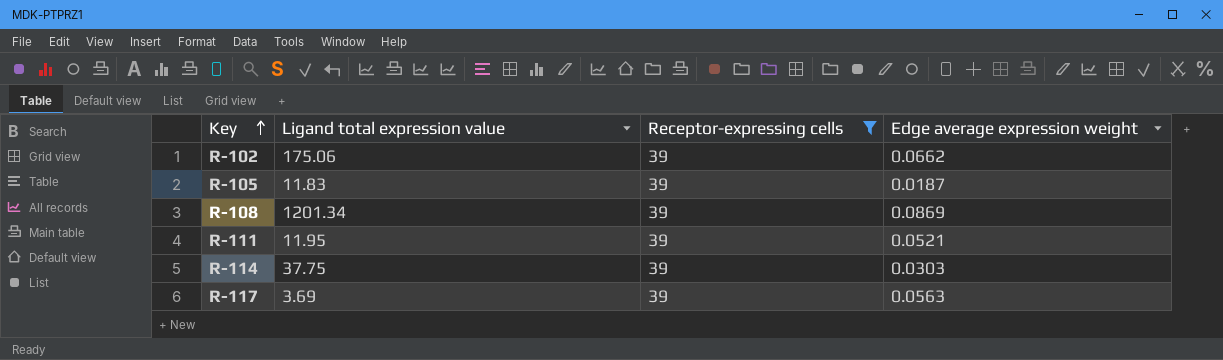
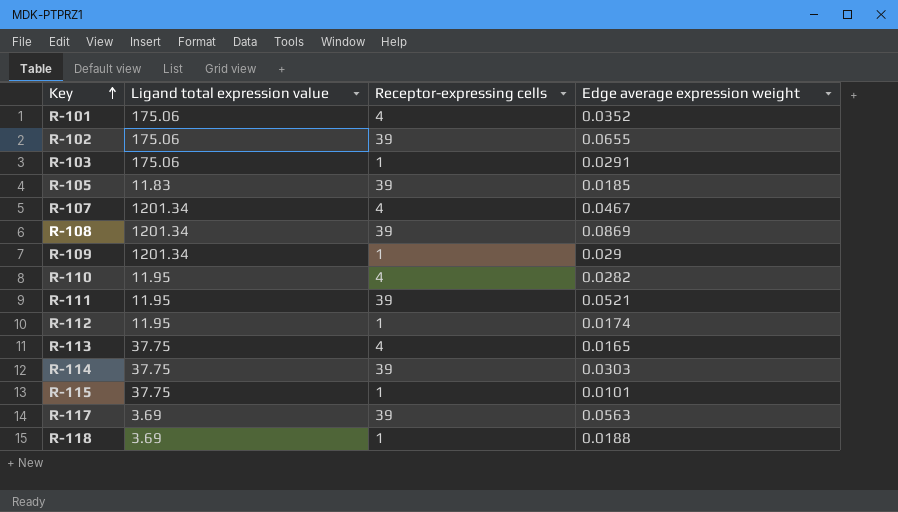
filter: Receptor-expressing cells = 39 -> none
R-102 | Edge average expression weight: 0.0662 -> 0.0655
R-105 | Edge average expression weight: 0.0187 -> 0.0185

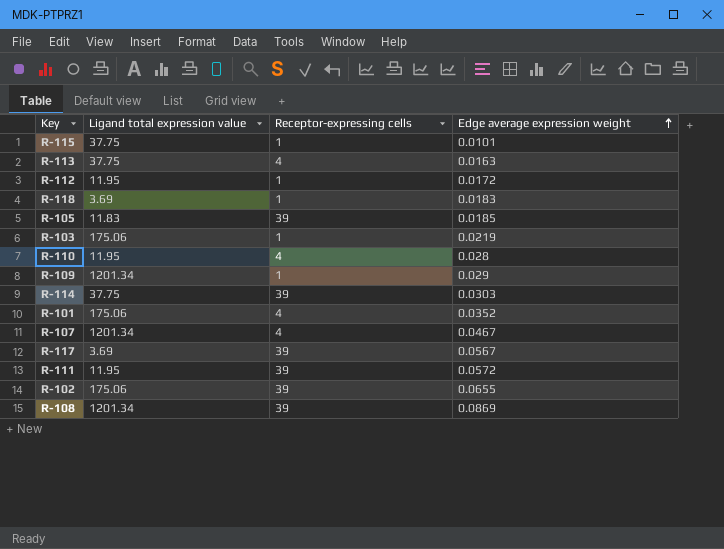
row order: Key ascending -> Edge average expression weight ascending
R-113 | Edge average expression weight: 0.0165 -> 0.0163
R-112 | Edge average expression weight: 0.0174 -> 0.0172
R-118 | Edge average expression weight: 0.0188 -> 0.0183
R-103 | Edge average expression weight: 0.0291 -> 0.0219
R-110 | Edge average expression weight: 0.0282 -> 0.028
R-117 | Edge average expression weight: 0.0563 -> 0.0567
R-111 | Edge average expression weight: 0.0521 -> 0.0572

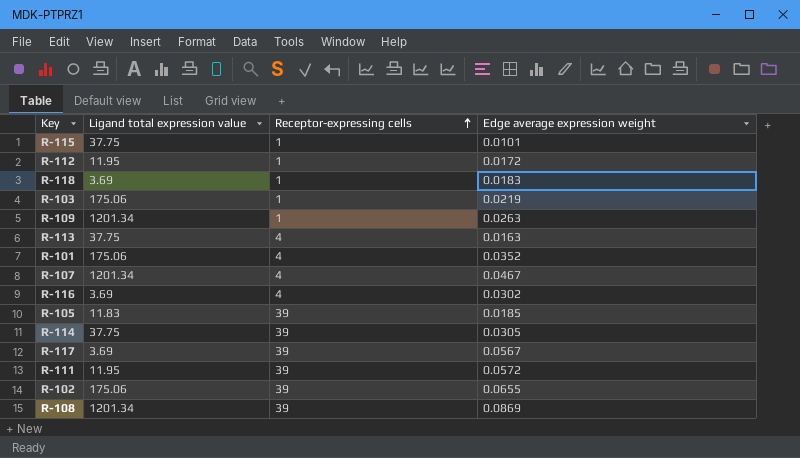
row order: Edge average expression weight ascending -> Receptor-expressing cells ascending
row R-110: 11.95 | 4 | 0.028 -> none
R-109 | Edge average expression weight: 0.029 -> 0.0263
row R-116: none -> 3.69 | 4 | 0.0302
R-114 | Edge average expression weight: 0.0303 -> 0.0305

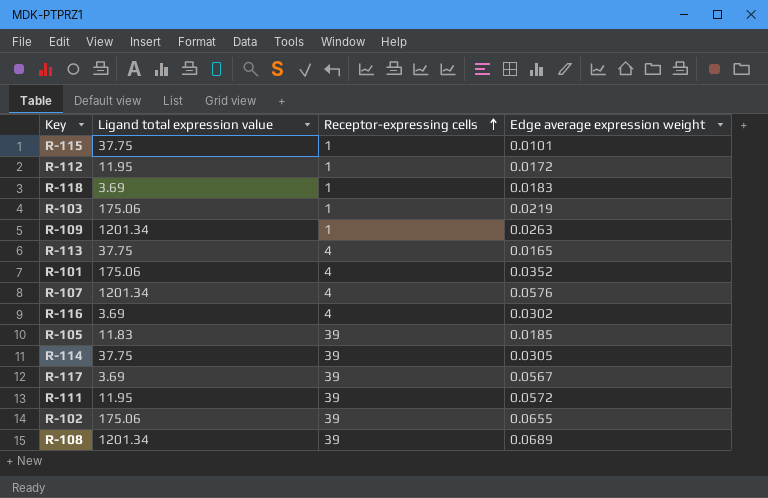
R-113 | Edge average expression weight: 0.0163 -> 0.0165
R-107 | Edge average expression weight: 0.0467 -> 0.0576
R-108 | Edge average expression weight: 0.0869 -> 0.0689

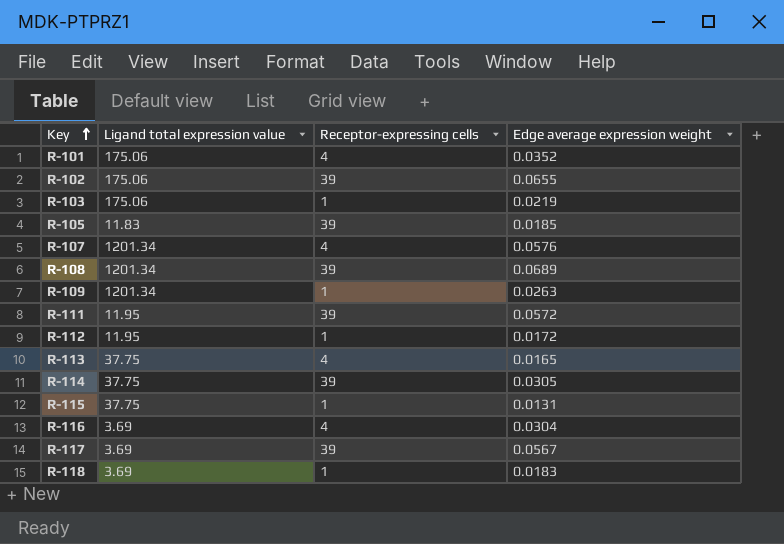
row order: Receptor-expressing cells ascending -> Key ascending
R-115 | Edge average expression weight: 0.0101 -> 0.0131
R-116 | Edge average expression weight: 0.0302 -> 0.0304

